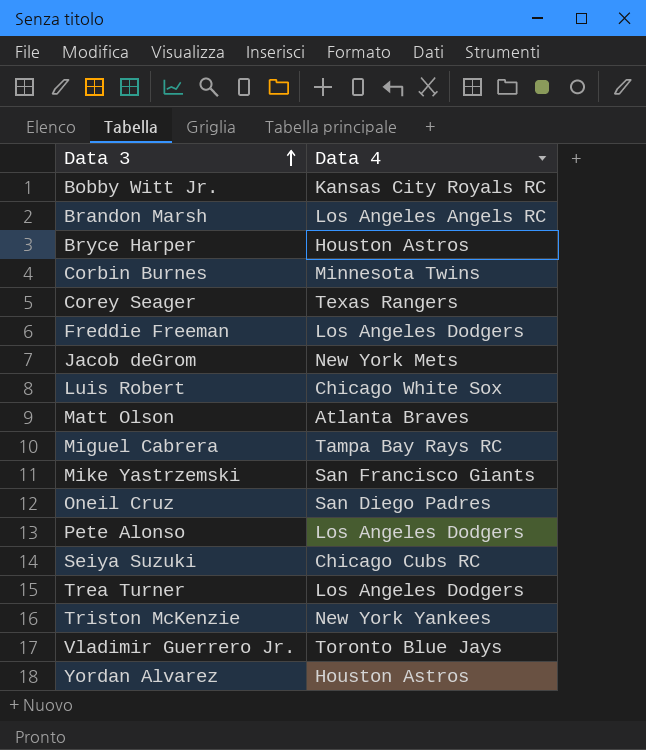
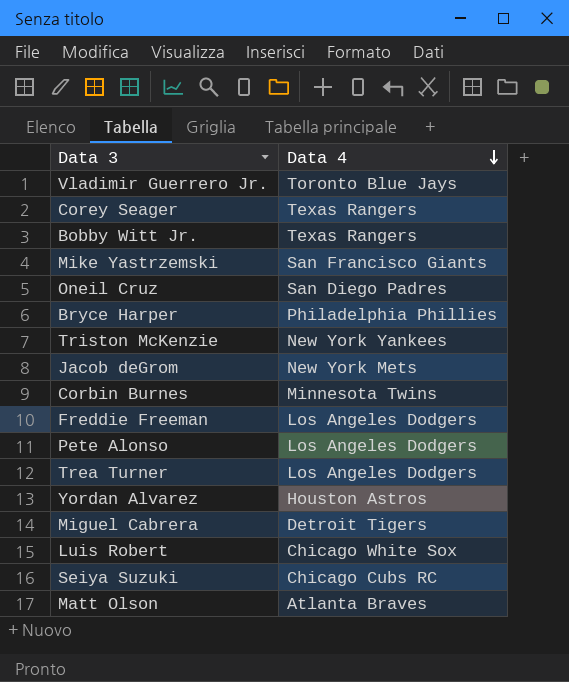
row order: Data 3 ascending -> Data 4 descending
row Brandon Marsh: Los Angeles Angels RC -> none
Bobby Witt Jr. | Data 4: Kansas City Royals RC -> Texas Rangers
Bryce Harper | Data 4: Houston Astros -> Philadelphia Phillies
Miguel Cabrera | Data 4: Tampa Bay Rays RC -> Detroit Tigers

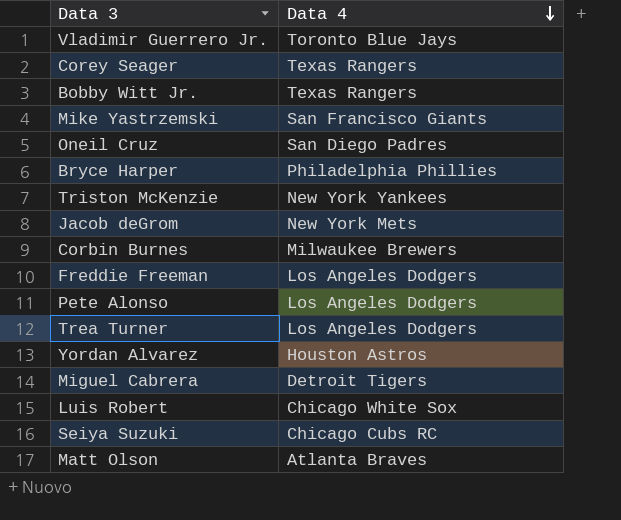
Corbin Burnes | Data 4: Minnesota Twins -> Milwaukee Brewers

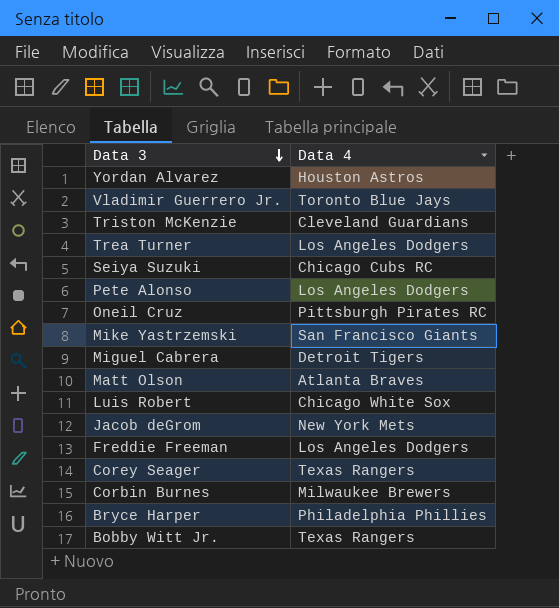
row order: Data 4 descending -> Data 3 descending
Triston McKenzie | Data 4: New York Yankees -> Cleveland Guardians
Oneil Cruz | Data 4: San Diego Padres -> Pittsburgh Pirates RC

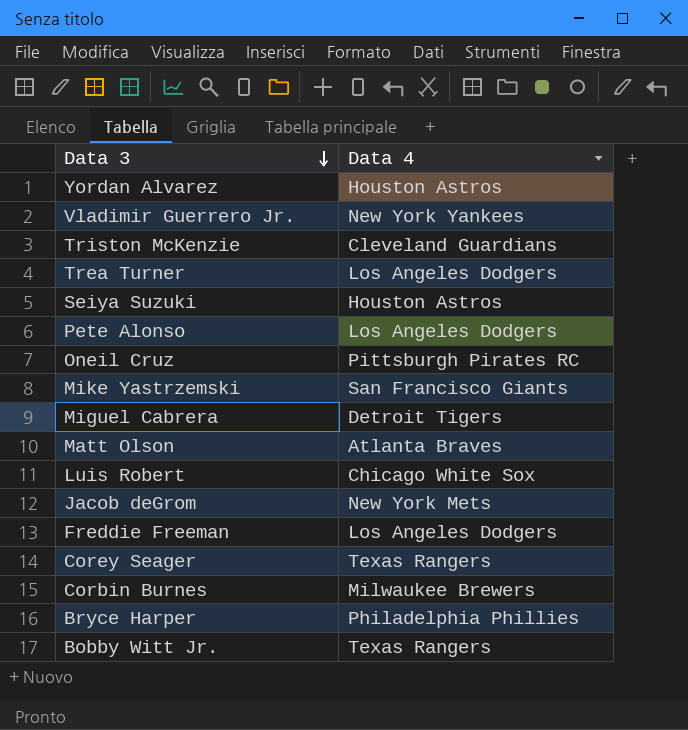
Vladimir Guerrero Jr. | Data 4: Toronto Blue Jays -> New York Yankees
Seiya Suzuki | Data 4: Chicago Cubs RC -> Houston Astros

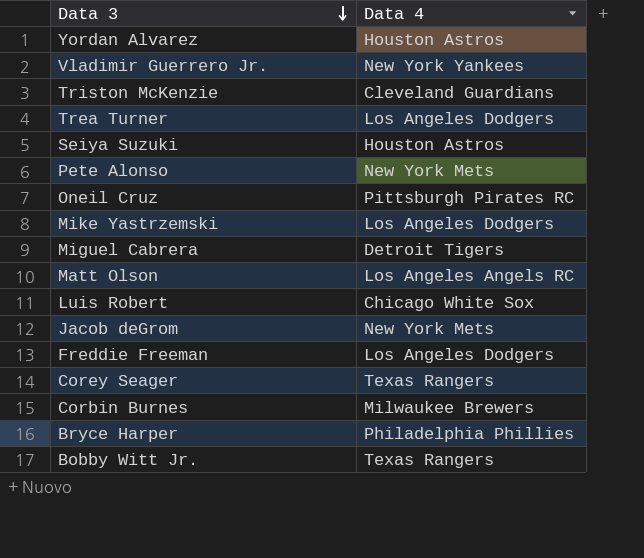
Pete Alonso | Data 4: Los Angeles Dodgers -> New York Mets
Mike Yastrzemski | Data 4: San Francisco Giants -> Los Angeles Dodgers
Matt Olson | Data 4: Atlanta Braves -> Los Angeles Angels RC

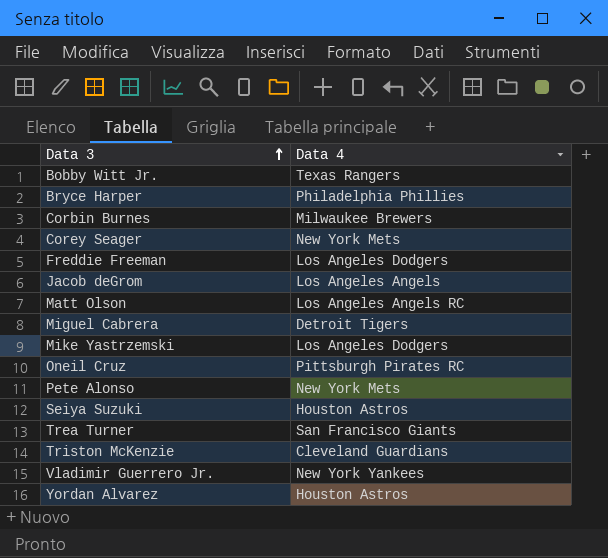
row order: Data 3 descending -> Data 3 ascending
row Luis Robert: Chicago White Sox -> none
Corey Seager | Data 4: Texas Rangers -> New York Mets
Jacob deGrom | Data 4: New York Mets -> Los Angeles Angels
Trea Turner | Data 4: Los Angeles Dodgers -> San Francisco Giants

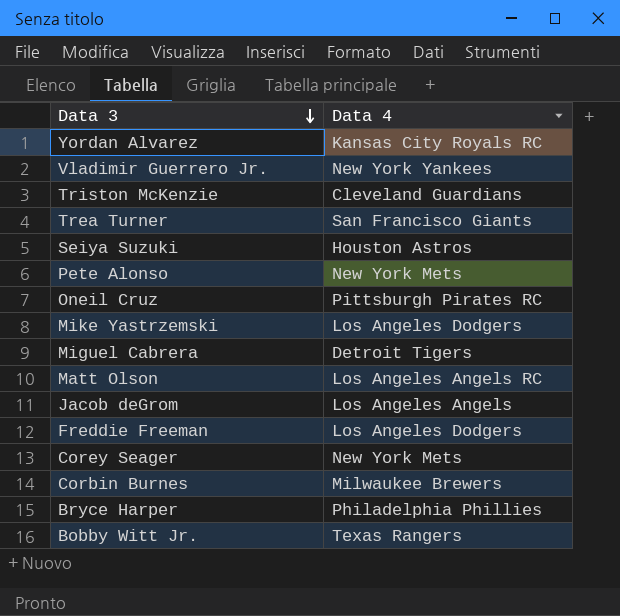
row order: Data 3 ascending -> Data 3 descending
Yordan Alvarez | Data 4: Houston Astros -> Kansas City Royals RC

